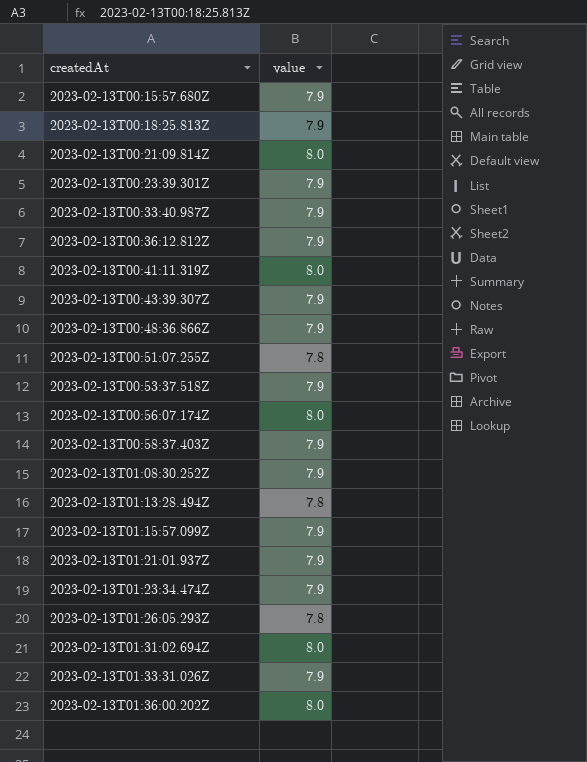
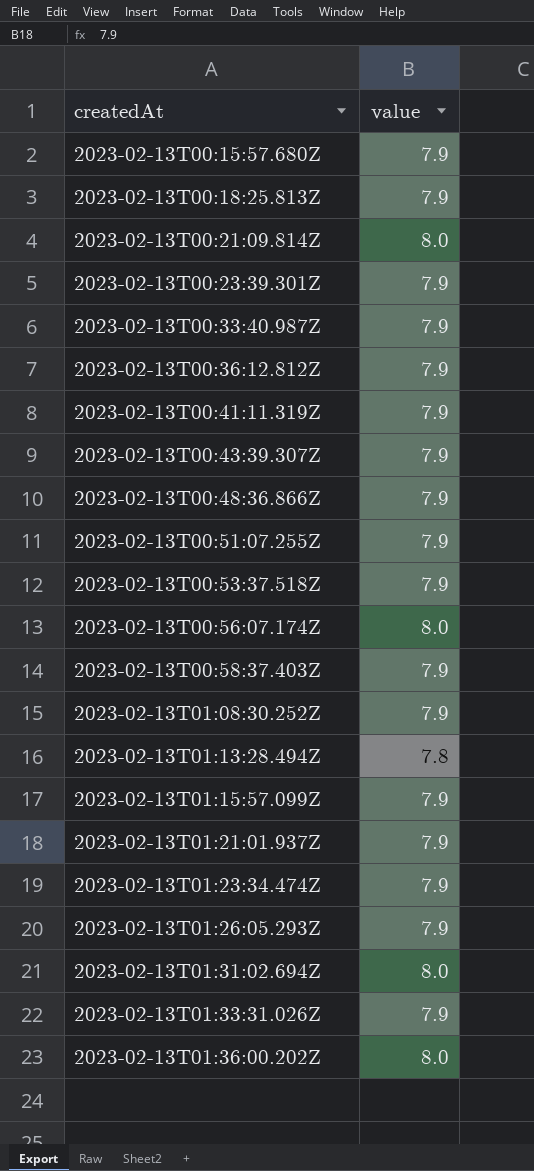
2023-02-13T00:41:11.319Z | value: 8.0 -> 7.9
2023-02-13T00:51:07.255Z | value: 7.8 -> 7.9
2023-02-13T01:26:05.293Z | value: 7.8 -> 7.9

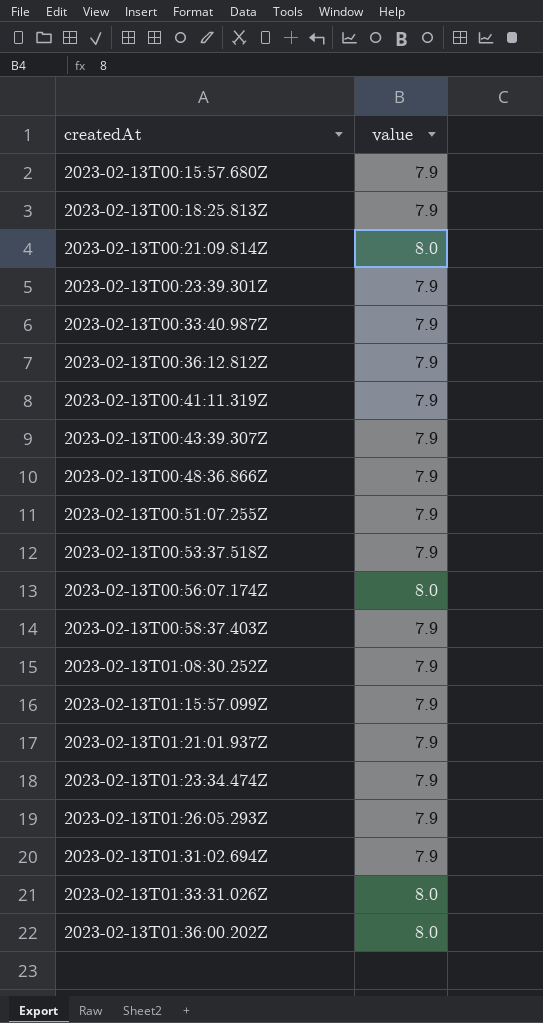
row 2023-02-13T01:13:28.494Z: 7.8 -> none
2023-02-13T01:31:02.694Z | value: 8.0 -> 7.9
2023-02-13T01:33:31.026Z | value: 7.9 -> 8.0

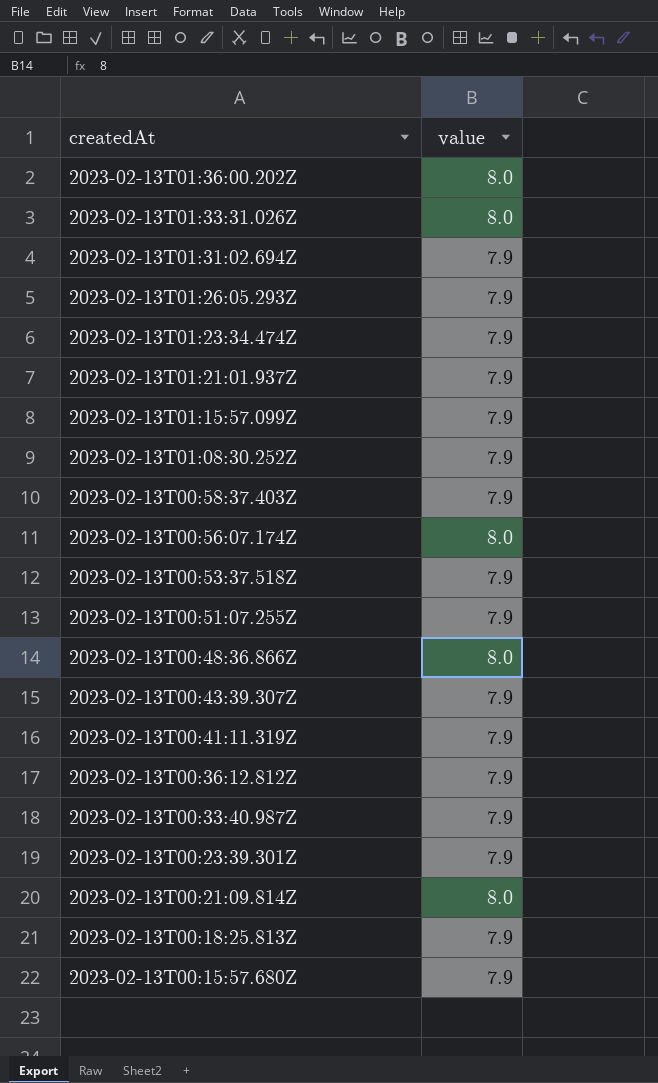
row order: createdAt ascending -> createdAt descending
2023-02-13T00:48:36.866Z | value: 7.9 -> 8.0

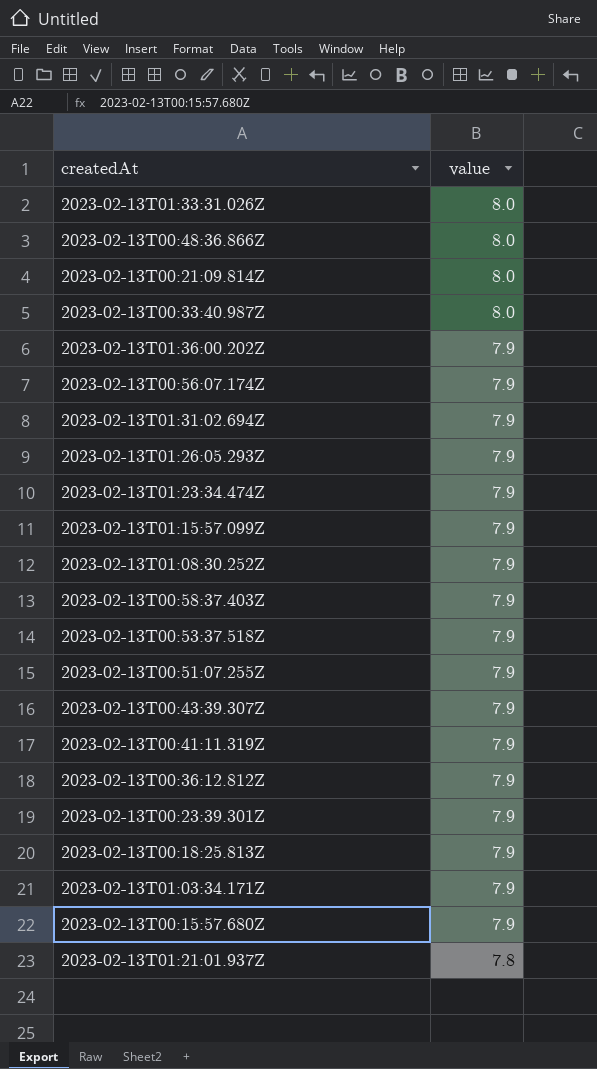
row order: createdAt descending -> value descending
2023-02-13T00:33:40.987Z | value: 7.9 -> 8.0
2023-02-13T01:36:00.202Z | value: 8.0 -> 7.9
2023-02-13T00:56:07.174Z | value: 8.0 -> 7.9
row 2023-02-13T01:03:34.171Z: none -> 7.9
2023-02-13T01:21:01.937Z | value: 7.9 -> 7.8

